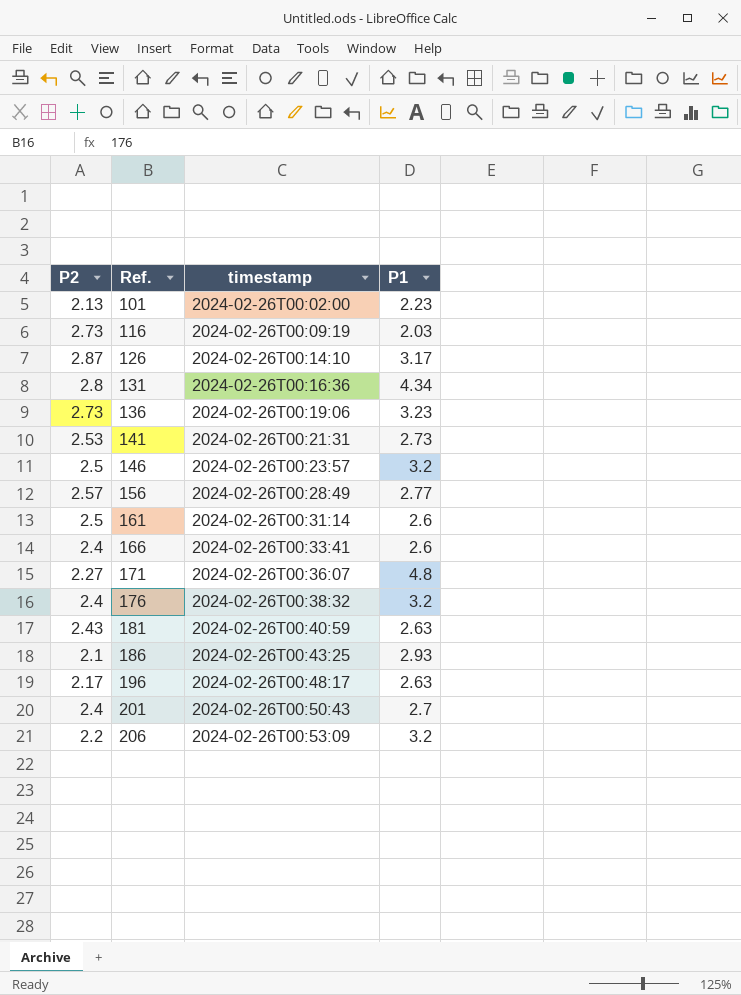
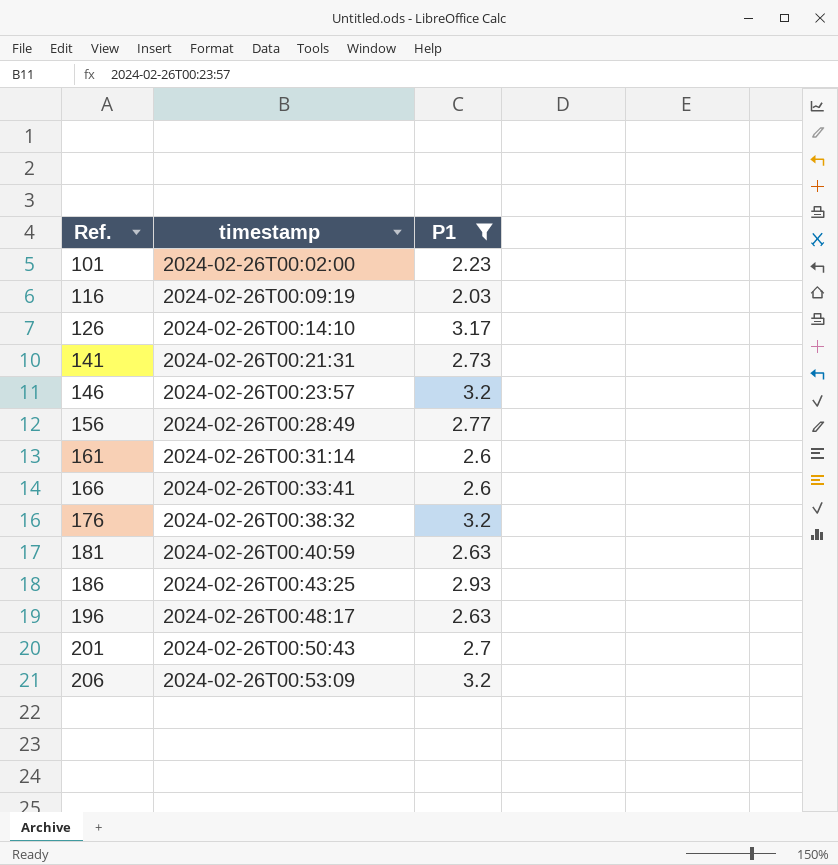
filter: none -> P1 <= 3.2
column P2 | position: 1 -> none

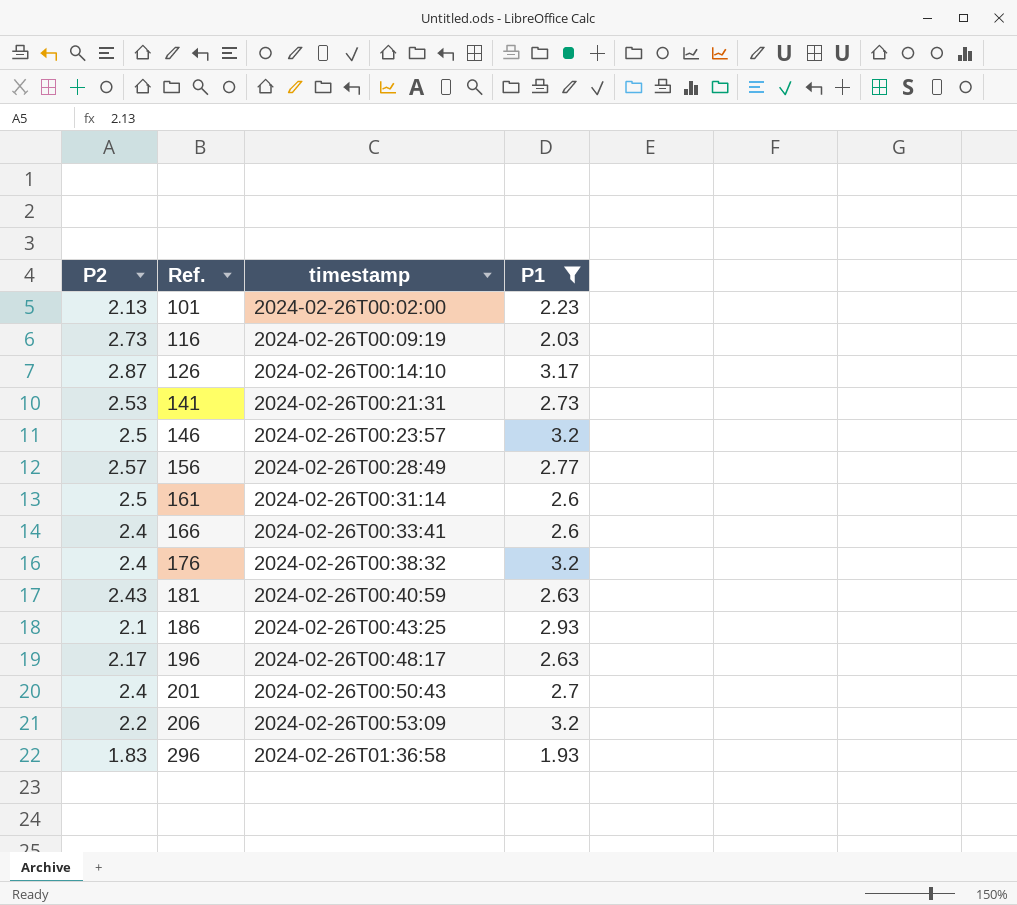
column P2 | position: none -> 1
row 296: none -> 1.83 | 2024-02-26T01:36:58 | 1.93

